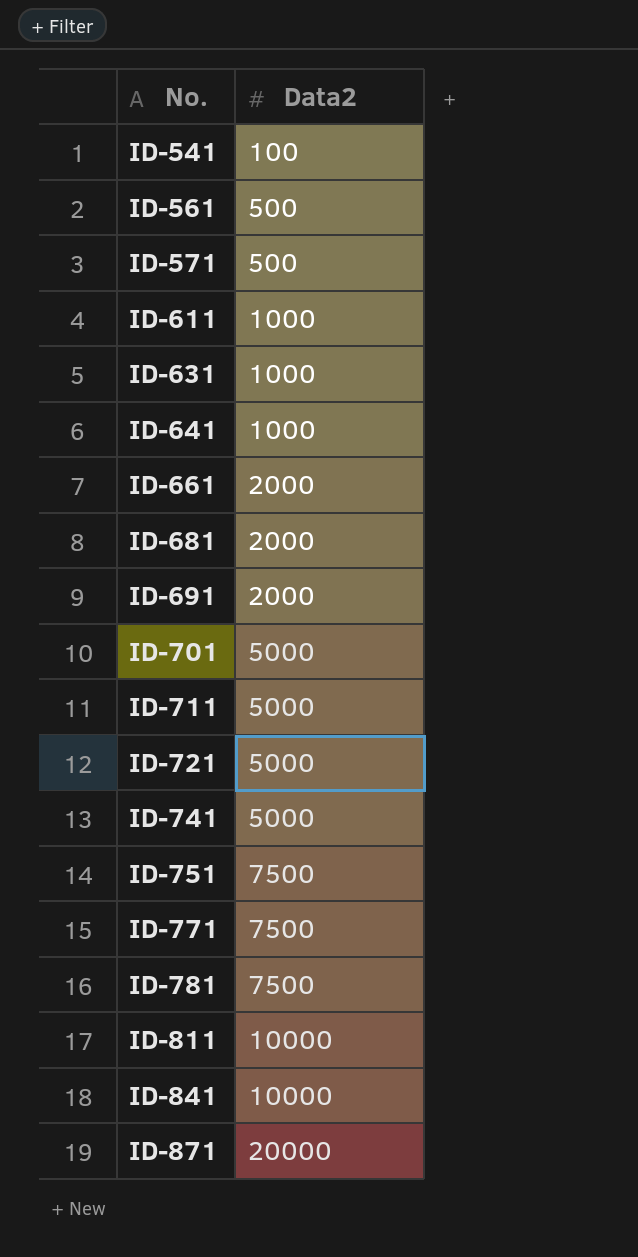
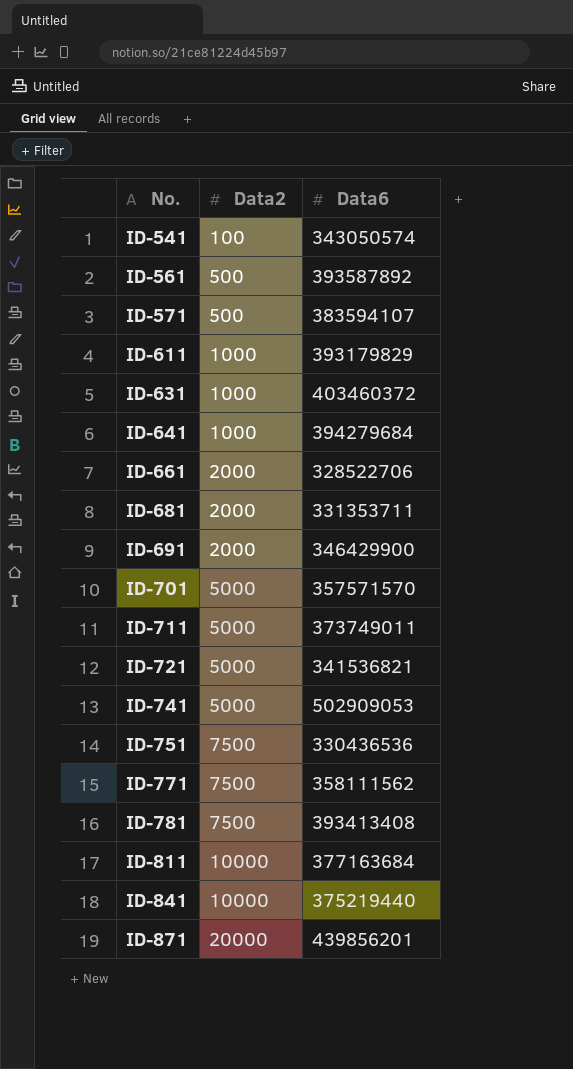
column Data6 | position: none -> 3

